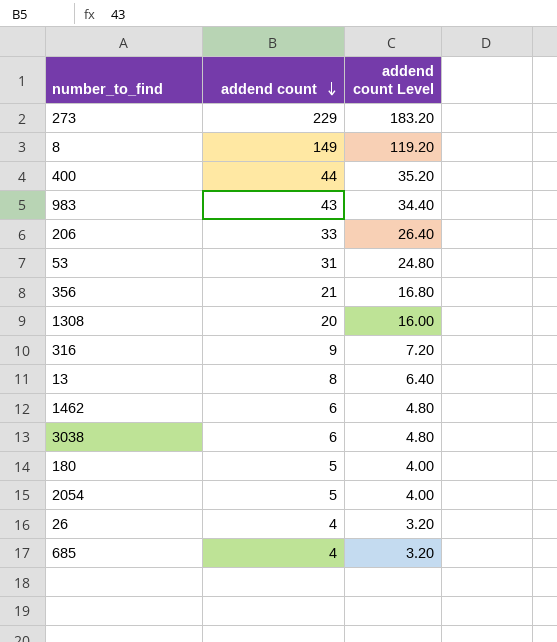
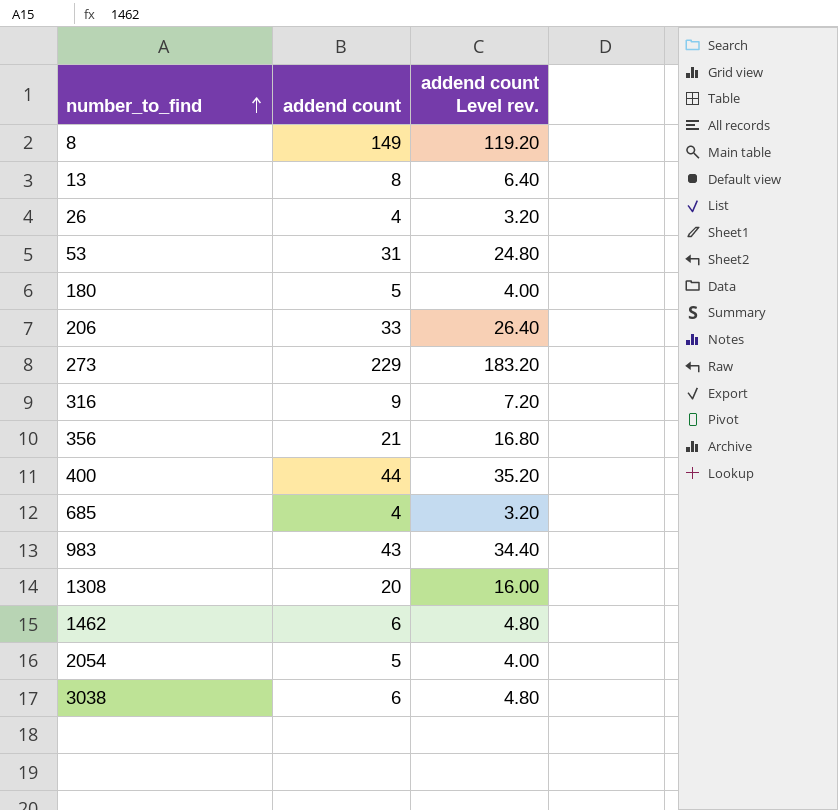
row order: addend count descending -> number_to_find ascending
column name: addend count Level -> addend count Level rev.

